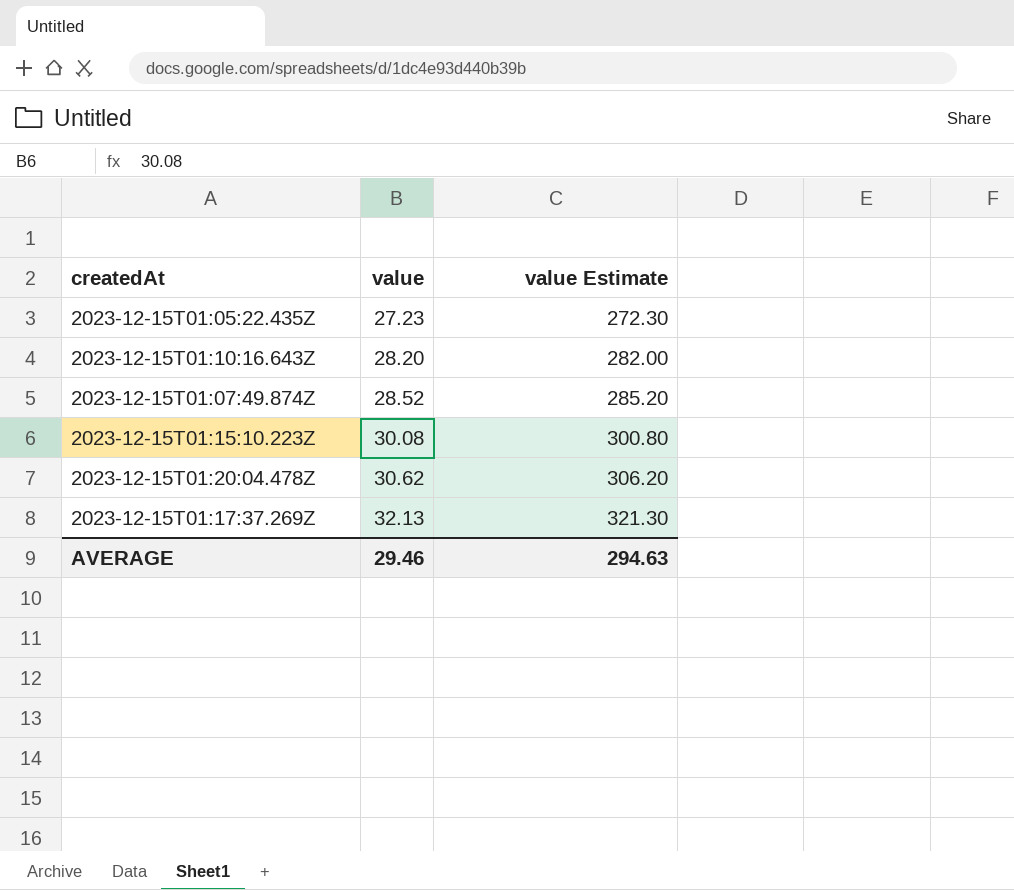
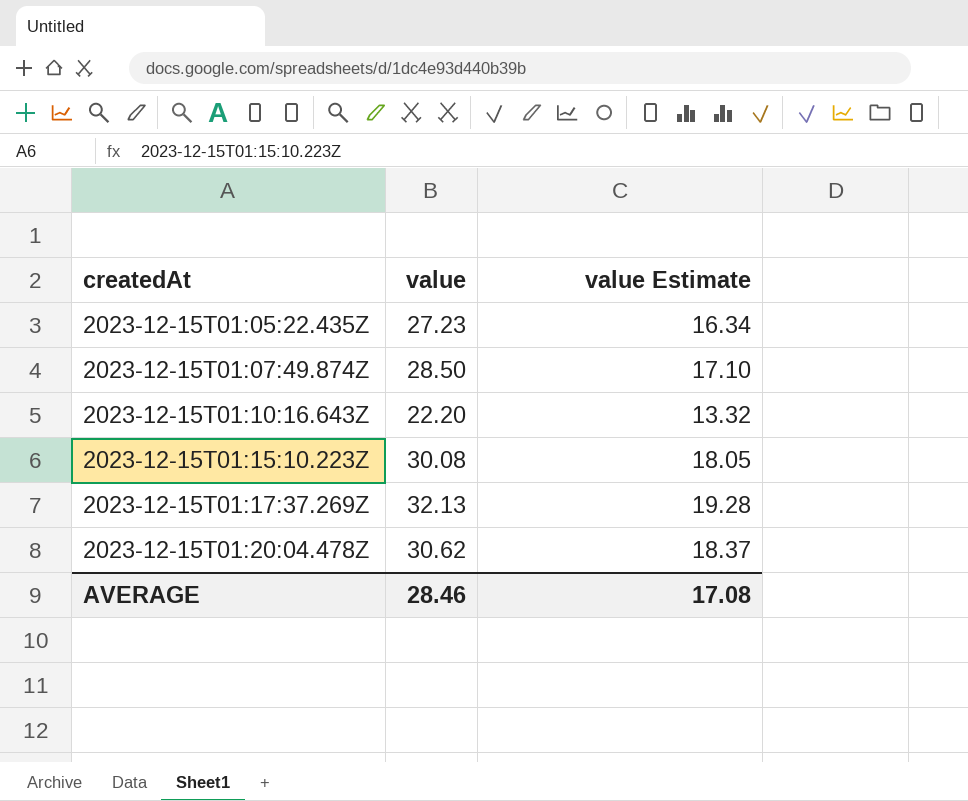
row order: value ascending -> createdAt ascending
column value Estimate | formula: [value] * 10 -> [value] * 0.6
2023-12-15T01:07:49.874Z | value: 28.52 -> 28.50
2023-12-15T01:10:16.643Z | value: 28.20 -> 22.20
AVERAGE | value: 29.46 -> 28.46
AVERAGE | value Estimate: 294.63 -> 17.08

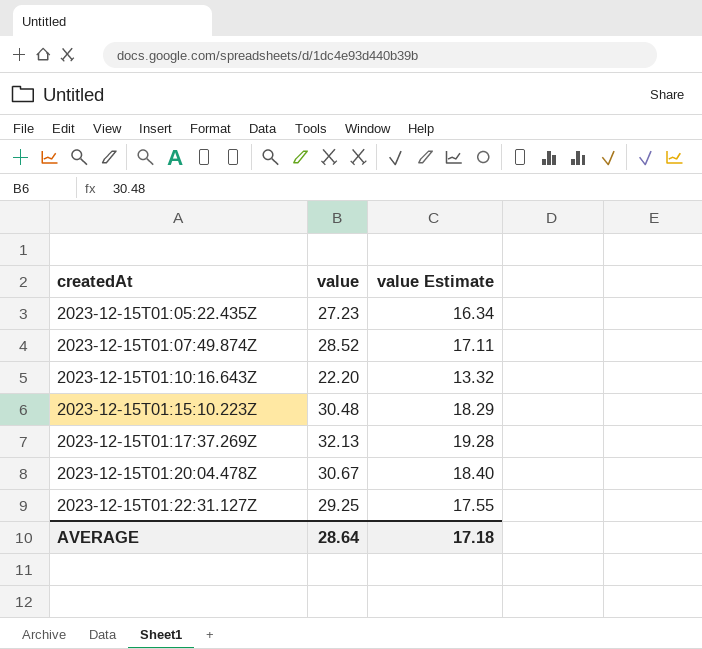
2023-12-15T01:07:49.874Z | value: 28.50 -> 28.52
2023-12-15T01:07:49.874Z | value Estimate: 17.10 -> 17.11
2023-12-15T01:15:10.223Z | value: 30.08 -> 30.48
2023-12-15T01:15:10.223Z | value Estimate: 18.05 -> 18.29
2023-12-15T01:20:04.478Z | value: 30.62 -> 30.67
2023-12-15T01:20:04.478Z | value Estimate: 18.37 -> 18.40
row 2023-12-15T01:22:31.127Z: none -> 29.25 | 17.55
AVERAGE | value: 28.46 -> 28.64
AVERAGE | value Estimate: 17.08 -> 17.18

